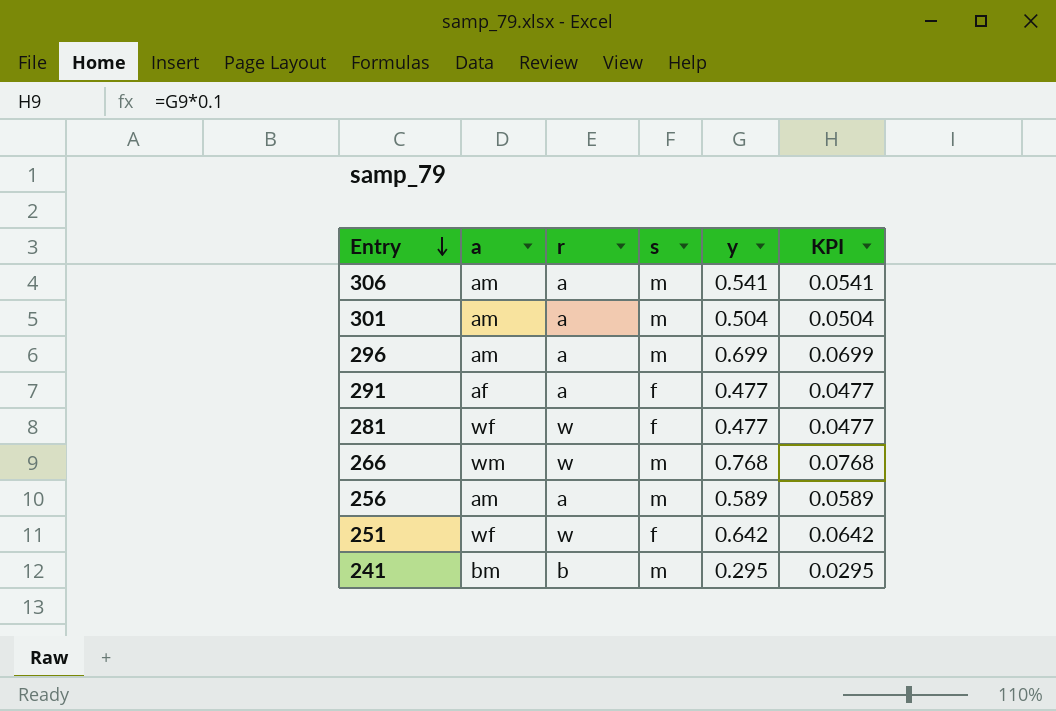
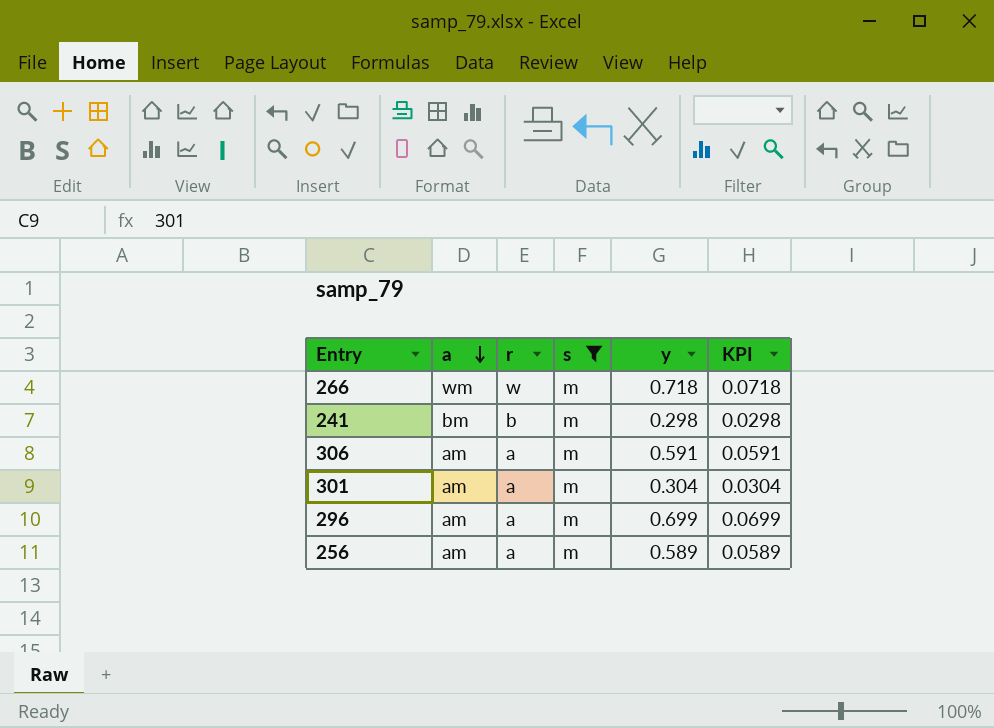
filter: none -> s = m
row order: Entry descending -> a descending
266 | y: 0.768 -> 0.718
266 | KPI: 0.0768 -> 0.0718
241 | y: 0.295 -> 0.298
241 | KPI: 0.0295 -> 0.0298
306 | y: 0.541 -> 0.591
306 | KPI: 0.0541 -> 0.0591
301 | y: 0.504 -> 0.304
301 | KPI: 0.0504 -> 0.0304

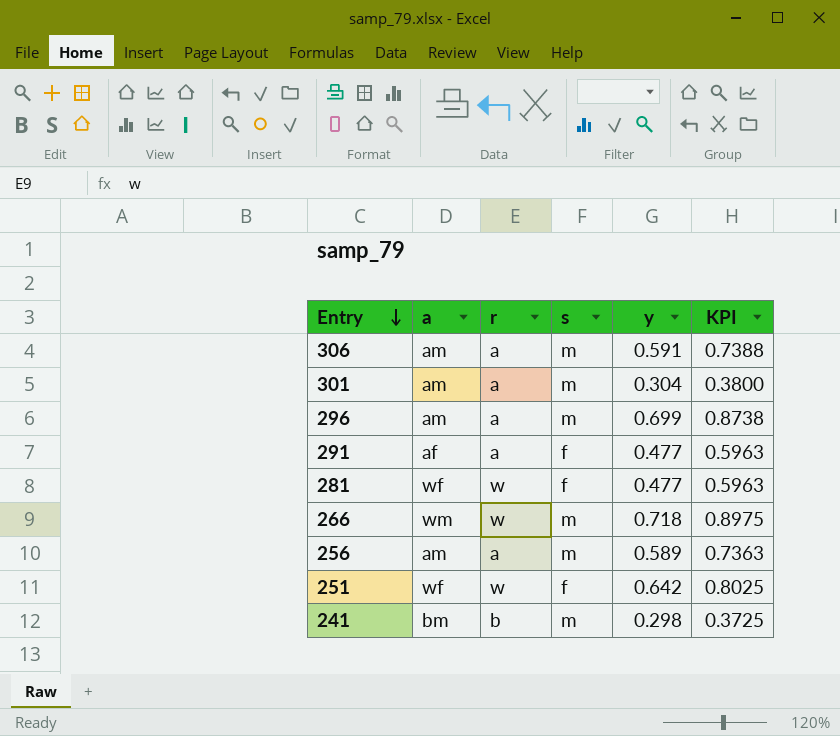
filter: s = m -> none
row order: a descending -> Entry descending
column KPI | formula: [y] * 0.1 -> [y] * 1.25

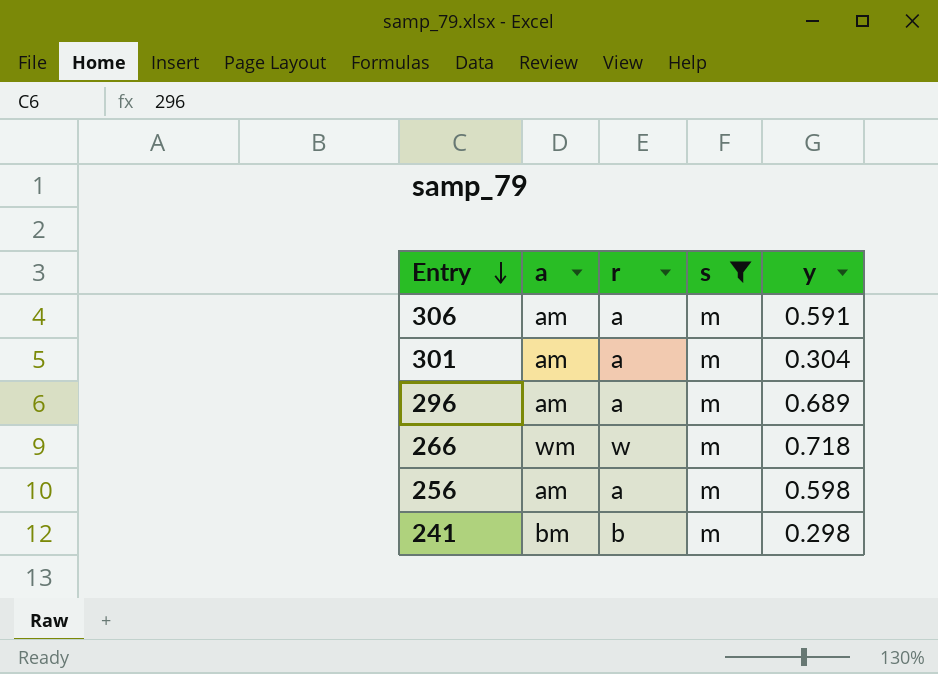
filter: none -> s = m
column KPI | formula: [y] * 1.25 -> none
296 | y: 0.699 -> 0.689
256 | y: 0.589 -> 0.598

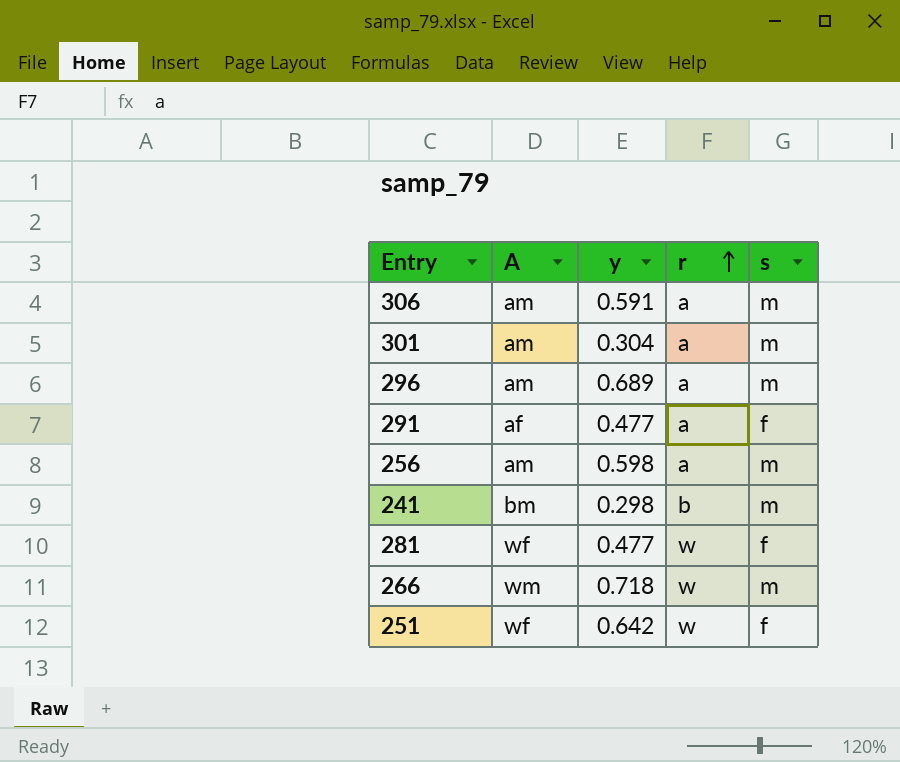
filter: s = m -> none
row order: Entry descending -> r ascending
column name: a -> A
column y | position: 5 -> 3

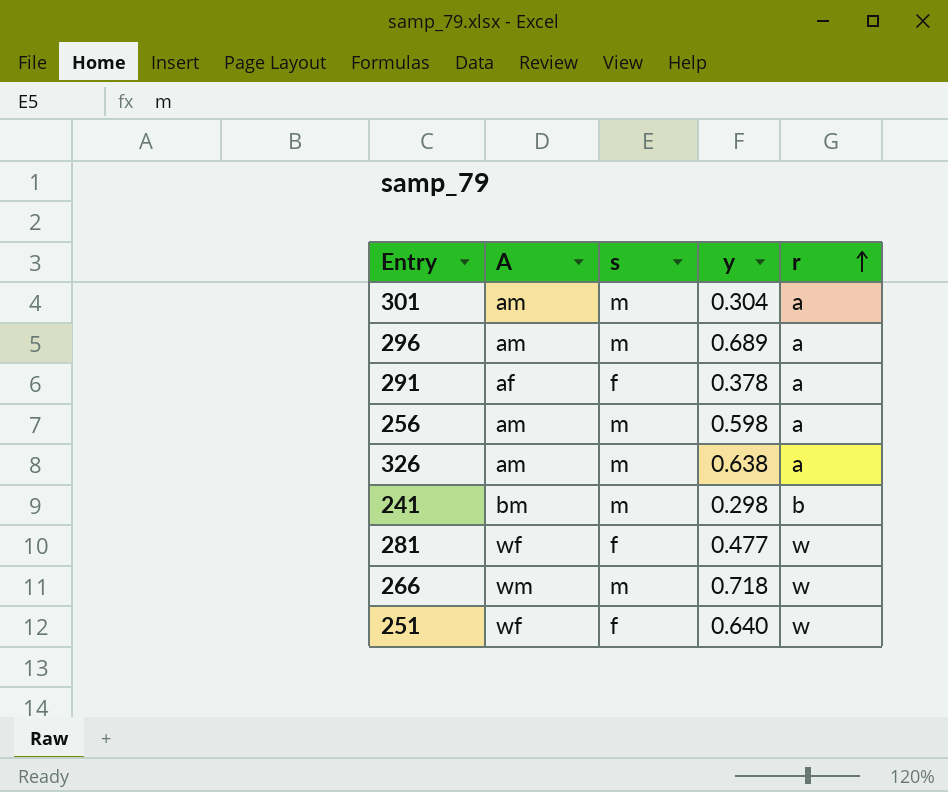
column s | position: 5 -> 3
row 306: am | 0.591 | a | m -> none
291 | y: 0.477 -> 0.378
row 326: none -> am | m | 0.638 | a
251 | y: 0.642 -> 0.640

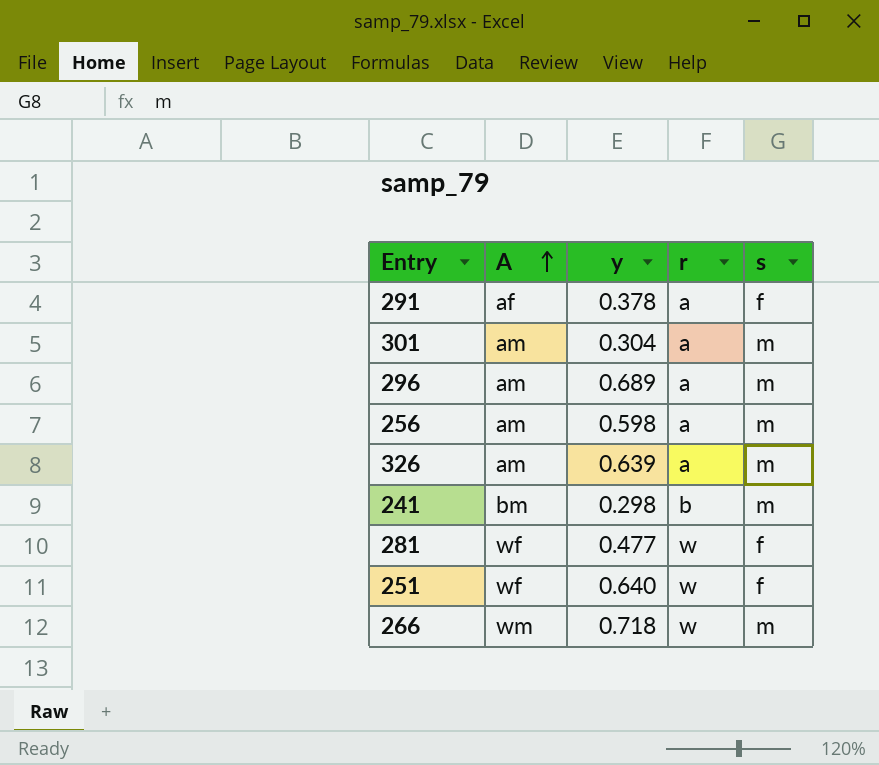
row order: r ascending -> A ascending
column s | position: 3 -> 5
326 | y: 0.638 -> 0.639

